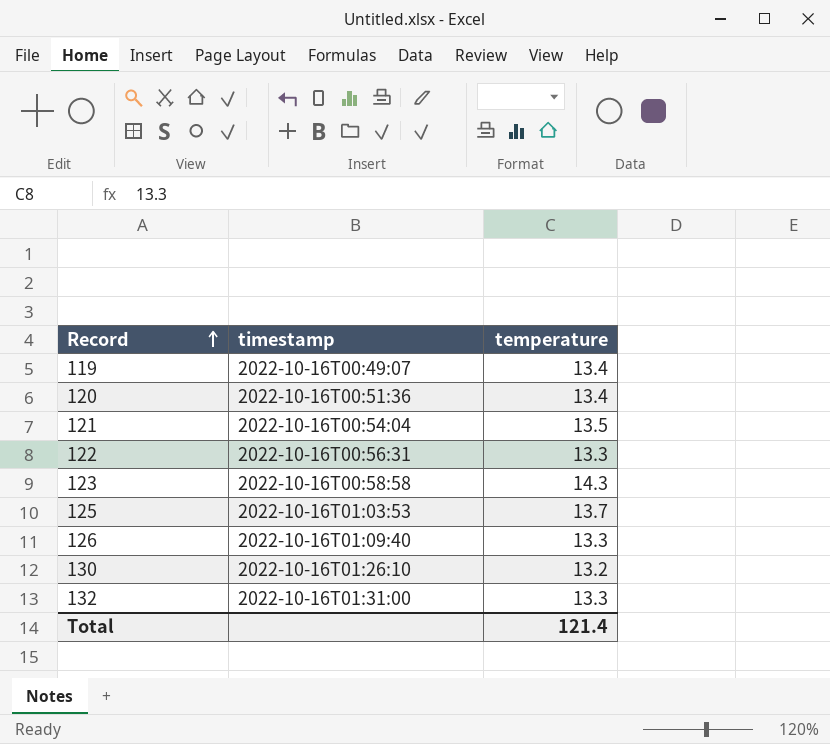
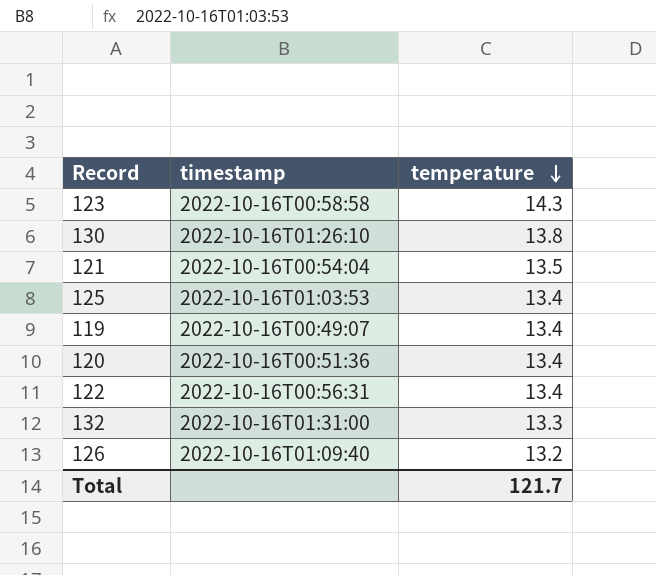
row order: Record ascending -> temperature descending
130 | temperature: 13.2 -> 13.8
125 | temperature: 13.7 -> 13.4
122 | temperature: 13.3 -> 13.4
126 | temperature: 13.3 -> 13.2
Total | temperature: 121.4 -> 121.7

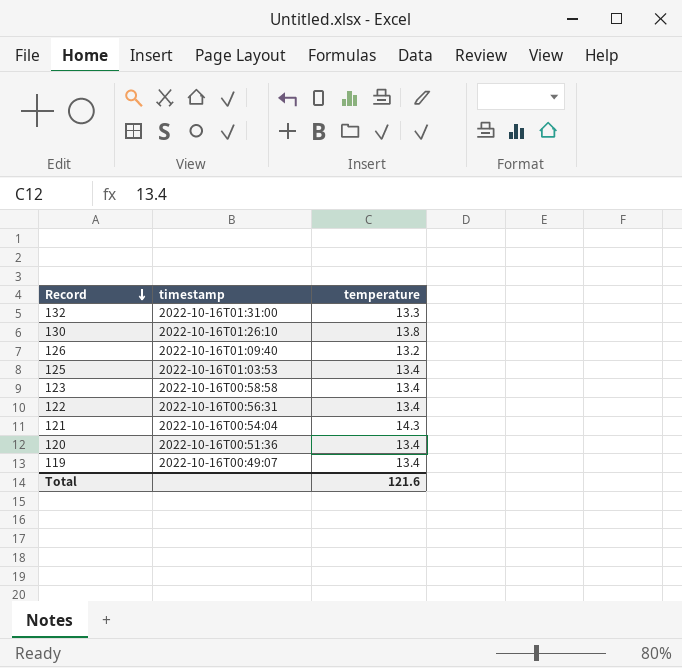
row order: temperature descending -> Record descending
123 | temperature: 14.3 -> 13.4
121 | temperature: 13.5 -> 14.3
Total | temperature: 121.7 -> 121.6

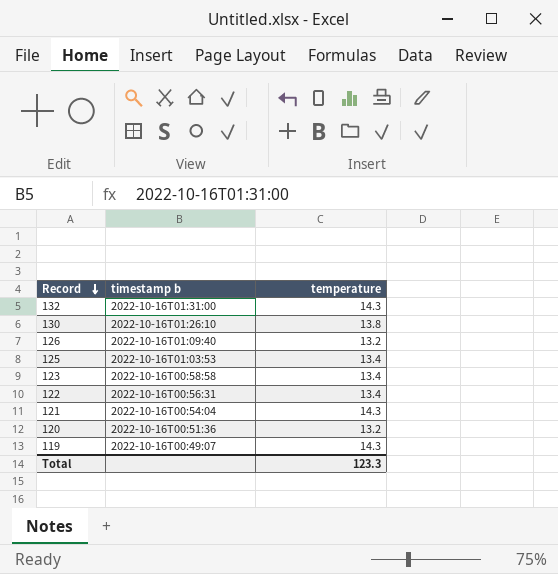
column name: timestamp -> timestamp b
132 | temperature: 13.3 -> 14.3
120 | temperature: 13.4 -> 13.2
119 | temperature: 13.4 -> 14.3
Total | temperature: 121.6 -> 123.3

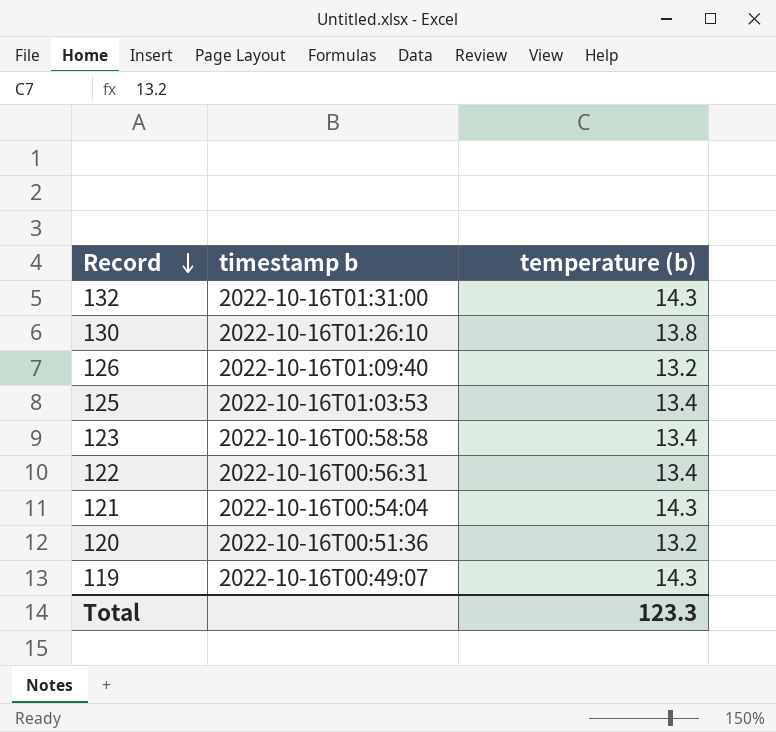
column name: temperature -> temperature (b)

